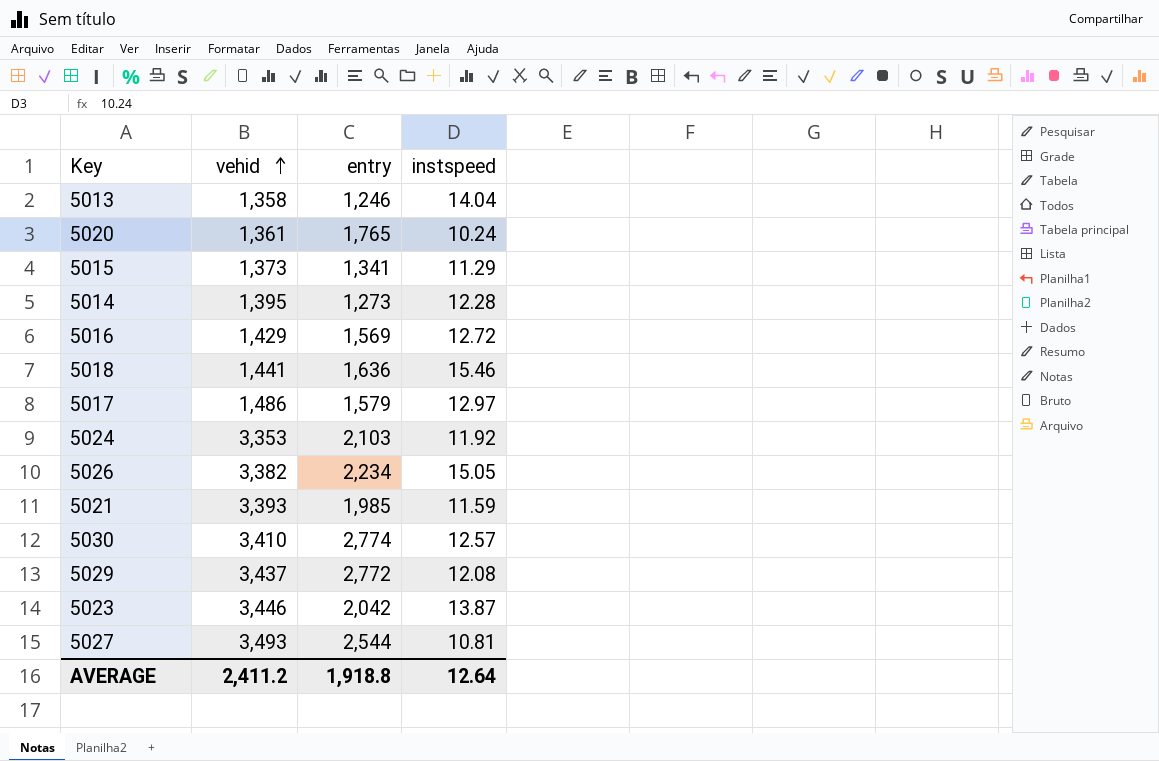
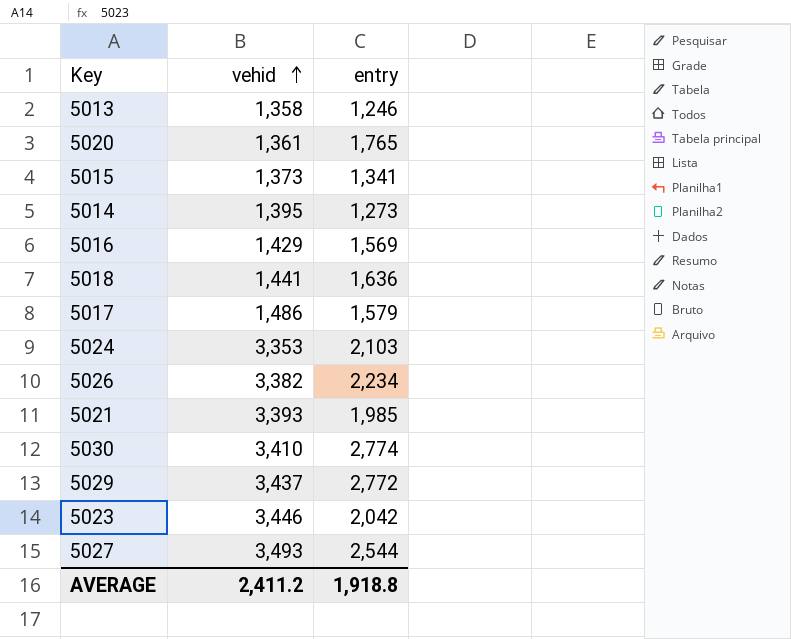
column instspeed | position: 4 -> none

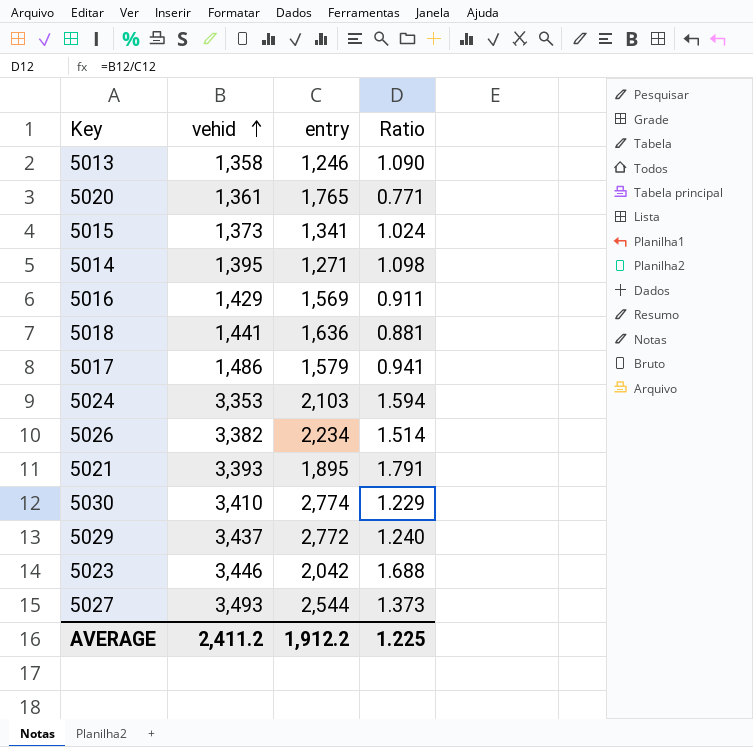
column Ratio | formula: none -> [vehid] / [entry]
5014 | entry: 1,273 -> 1,271
5021 | entry: 1,985 -> 1,895
AVERAGE | entry: 1,918.8 -> 1,912.2

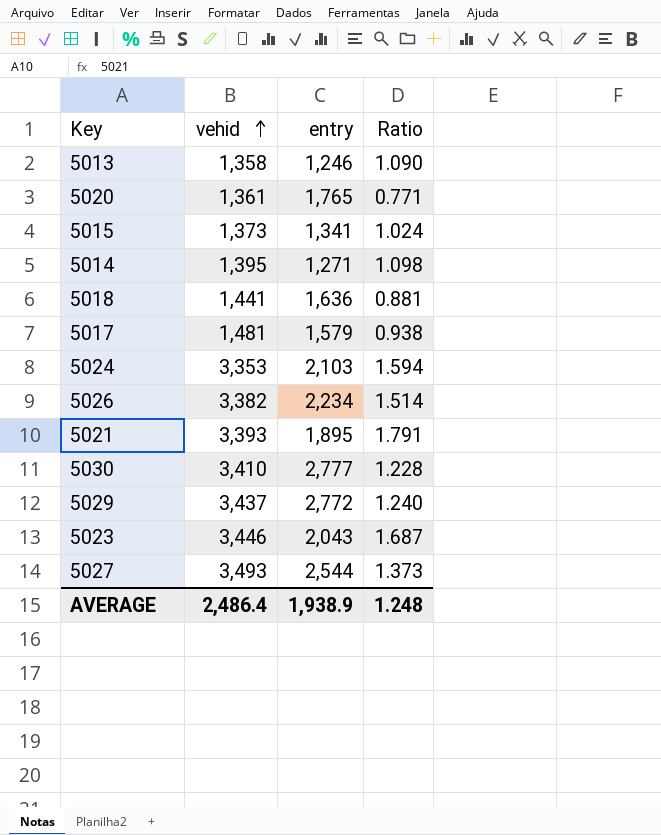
row 5016: 1,429 | 1,569 | 0.911 -> none
5017 | vehid: 1,486 -> 1,481
5017 | Ratio: 0.941 -> 0.938
5030 | entry: 2,774 -> 2,777
5030 | Ratio: 1.229 -> 1.228
5023 | entry: 2,042 -> 2,043
5023 | Ratio: 1.688 -> 1.687
AVERAGE | vehid: 2,411.2 -> 2,486.4
AVERAGE | entry: 1,912.2 -> 1,938.9
AVERAGE | Ratio: 1.225 -> 1.248

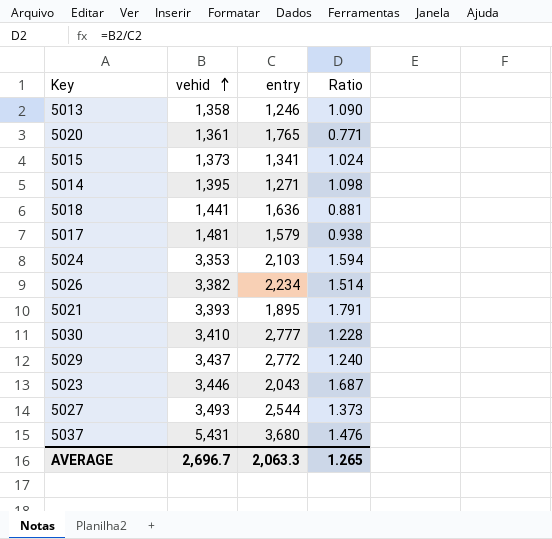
row 5037: none -> 5,431 | 3,680 | 1.476
AVERAGE | vehid: 2,486.4 -> 2,696.7
AVERAGE | entry: 1,938.9 -> 2,063.3
AVERAGE | Ratio: 1.248 -> 1.265

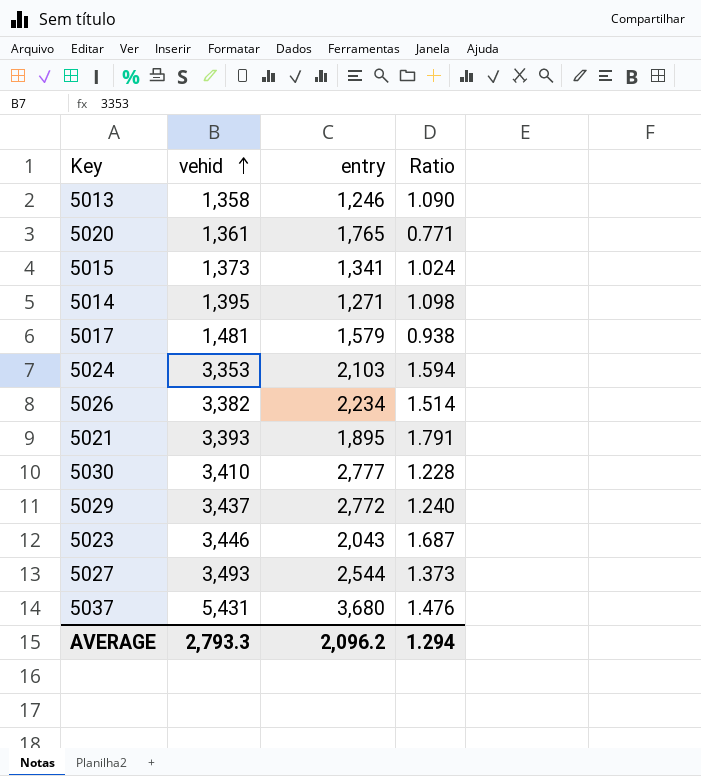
row 5018: 1,441 | 1,636 | 0.881 -> none
AVERAGE | vehid: 2,696.7 -> 2,793.3
AVERAGE | entry: 2,063.3 -> 2,096.2
AVERAGE | Ratio: 1.265 -> 1.294

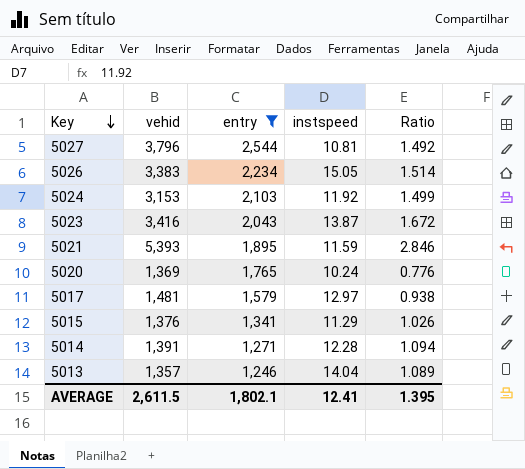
filter: none -> entry <= 2,544
row order: vehid ascending -> Key descending
column instspeed | position: none -> 4
5027 | vehid: 3,493 -> 3,796
5027 | Ratio: 1.373 -> 1.492
5026 | vehid: 3,382 -> 3,383
5024 | vehid: 3,353 -> 3,153
5024 | Ratio: 1.594 -> 1.499
5023 | vehid: 3,446 -> 3,416
5023 | Ratio: 1.687 -> 1.672
5021 | vehid: 3,393 -> 5,393
5021 | Ratio: 1.791 -> 2.846
5020 | vehid: 1,361 -> 1,369
5020 | Ratio: 0.771 -> 0.776
5015 | vehid: 1,373 -> 1,376
5015 | Ratio: 1.024 -> 1.026
5014 | vehid: 1,395 -> 1,391
5014 | Ratio: 1.098 -> 1.094
5013 | vehid: 1,358 -> 1,357
5013 | Ratio: 1.090 -> 1.089
AVERAGE | vehid: 2,793.3 -> 2,611.5
AVERAGE | entry: 2,096.2 -> 1,802.1
AVERAGE | Ratio: 1.294 -> 1.395

